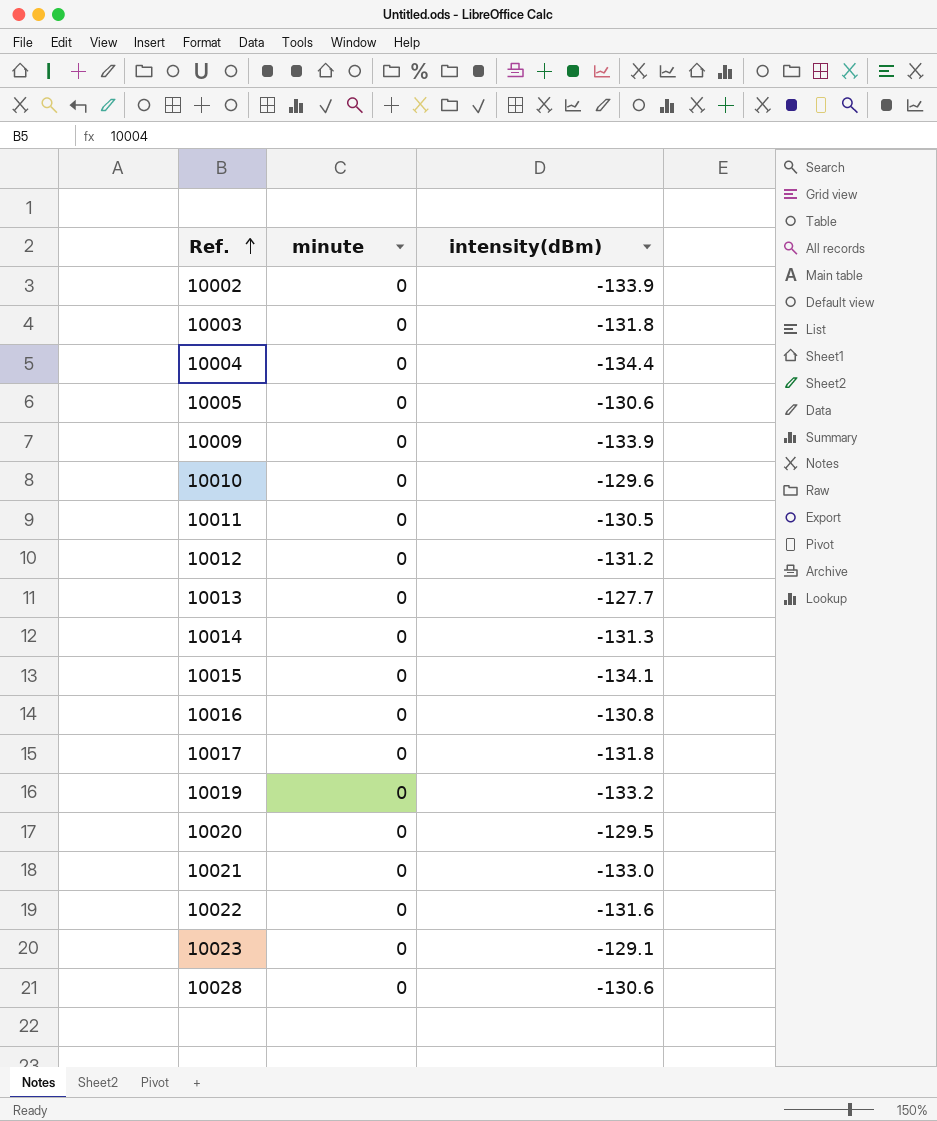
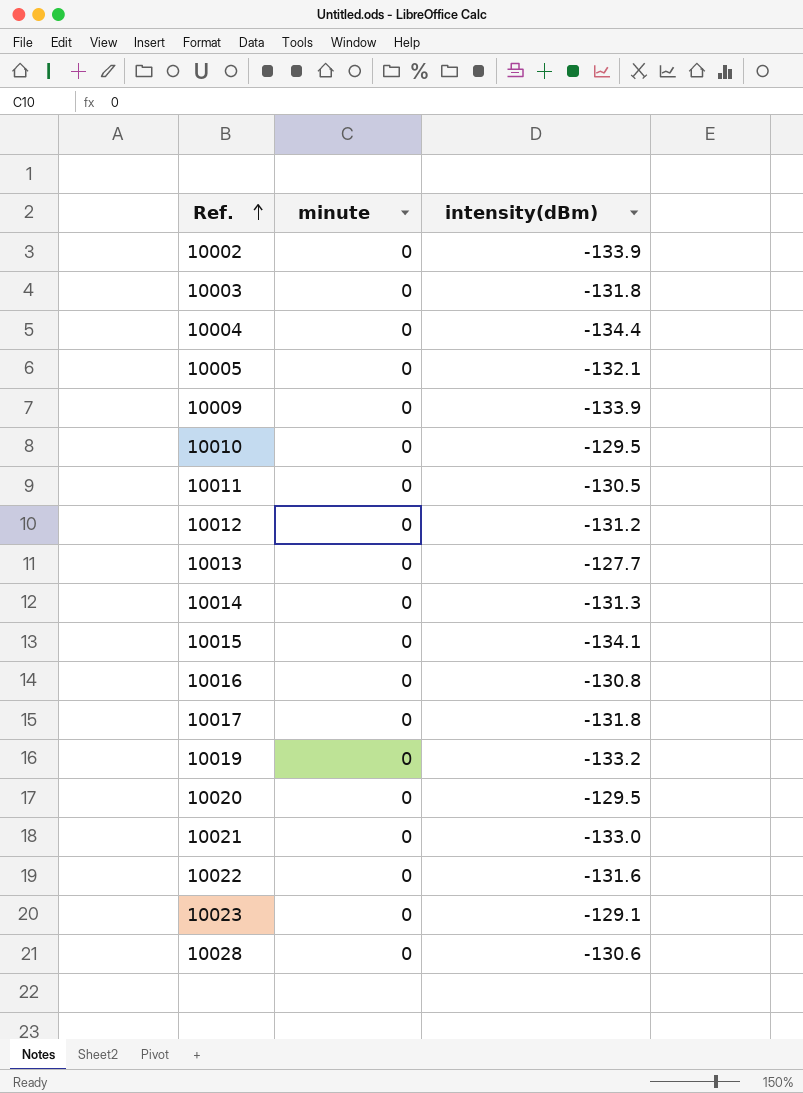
10005 | intensity(dBm): -130.6 -> -132.1
10010 | intensity(dBm): -129.6 -> -129.5

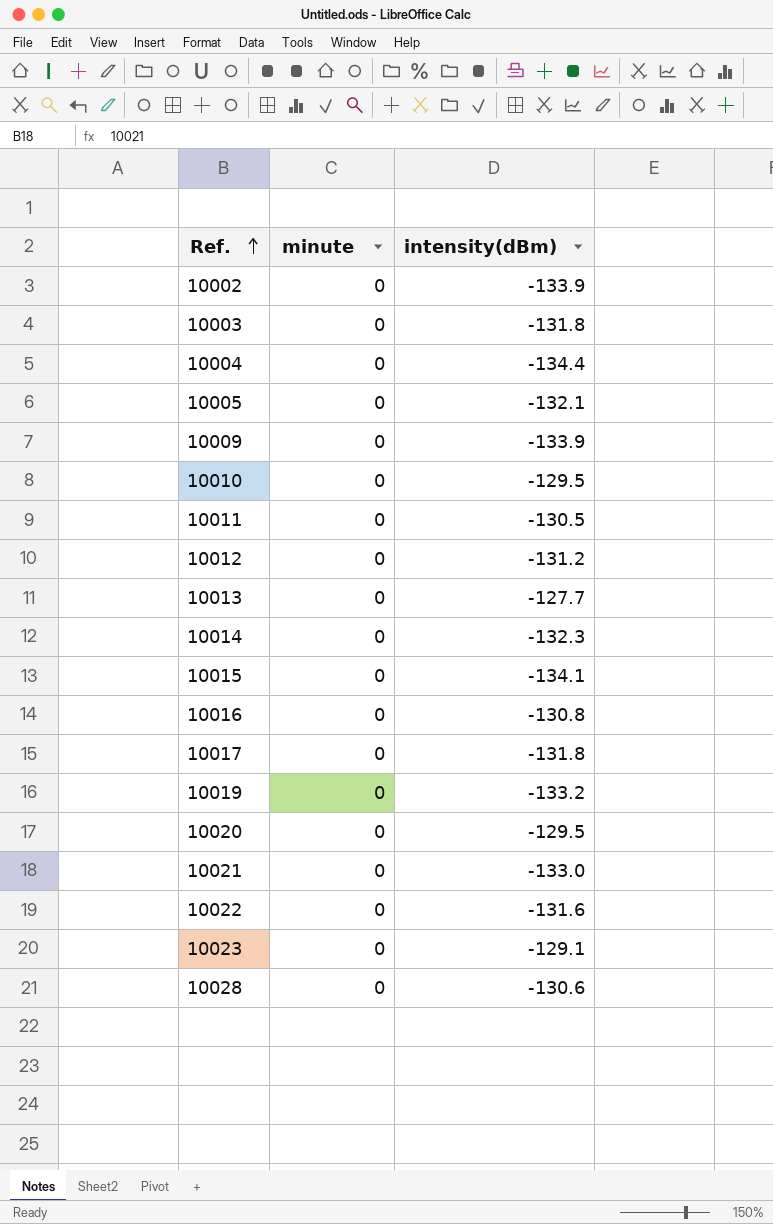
10014 | intensity(dBm): -131.3 -> -132.3

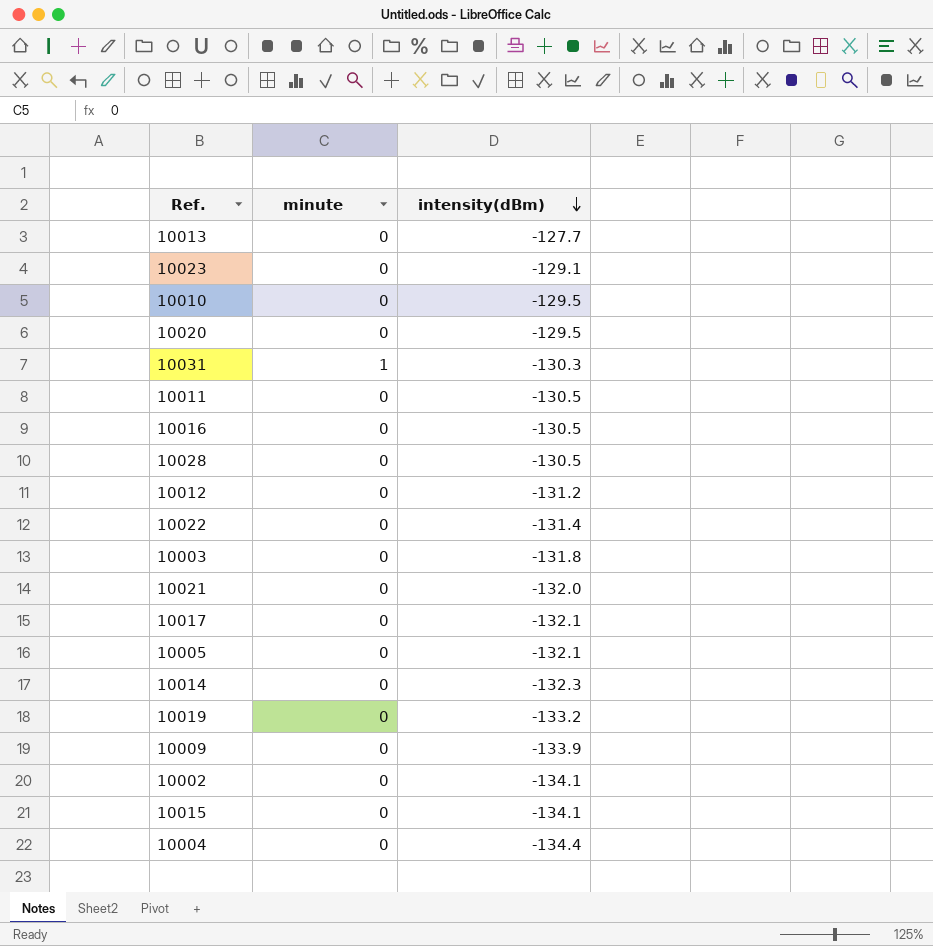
row order: Ref. ascending -> intensity(dBm) descending
row 10031: none -> 1 | -130.3
10016 | intensity(dBm): -130.8 -> -130.5
10028 | intensity(dBm): -130.6 -> -130.5
10022 | intensity(dBm): -131.6 -> -131.4
10021 | intensity(dBm): -133.0 -> -132.0
10017 | intensity(dBm): -131.8 -> -132.1
10002 | intensity(dBm): -133.9 -> -134.1

